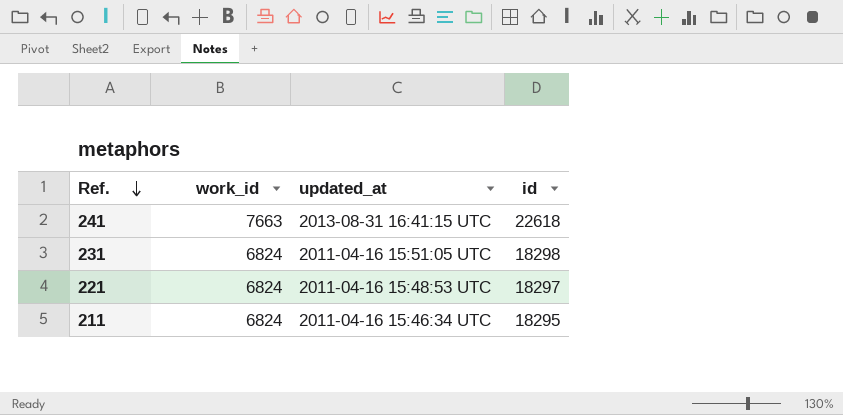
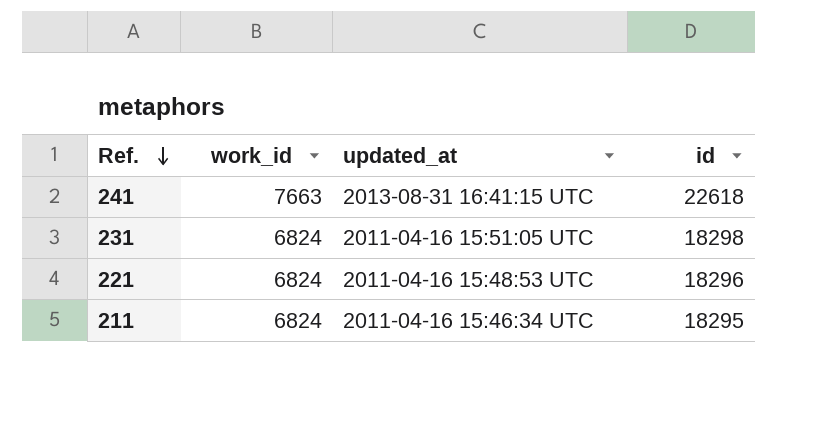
221 | id: 18297 -> 18296

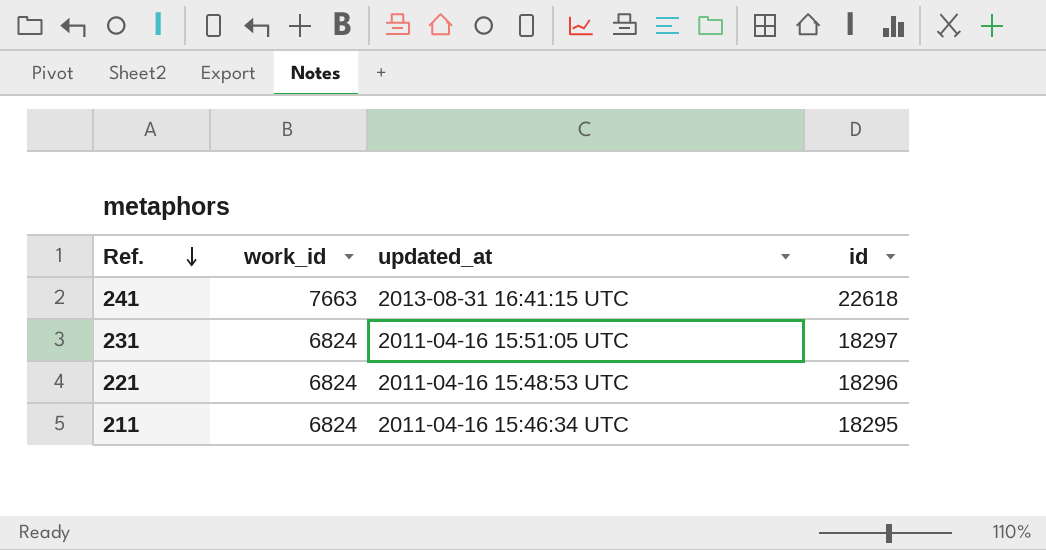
231 | id: 18298 -> 18297

